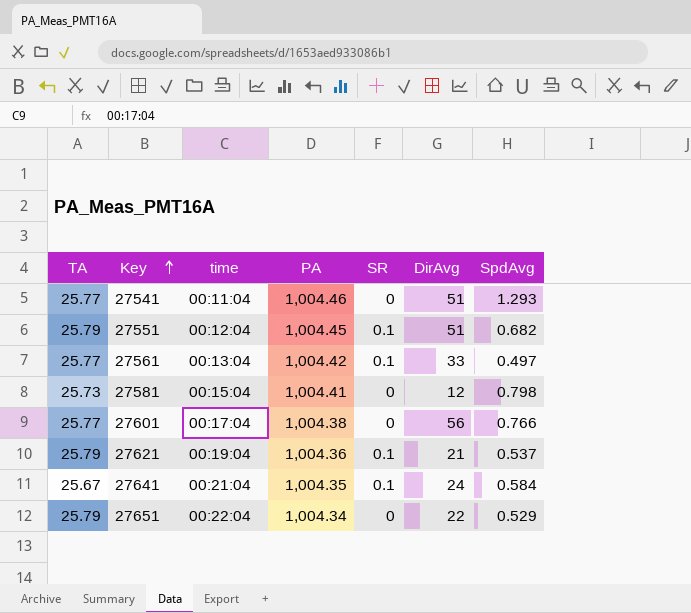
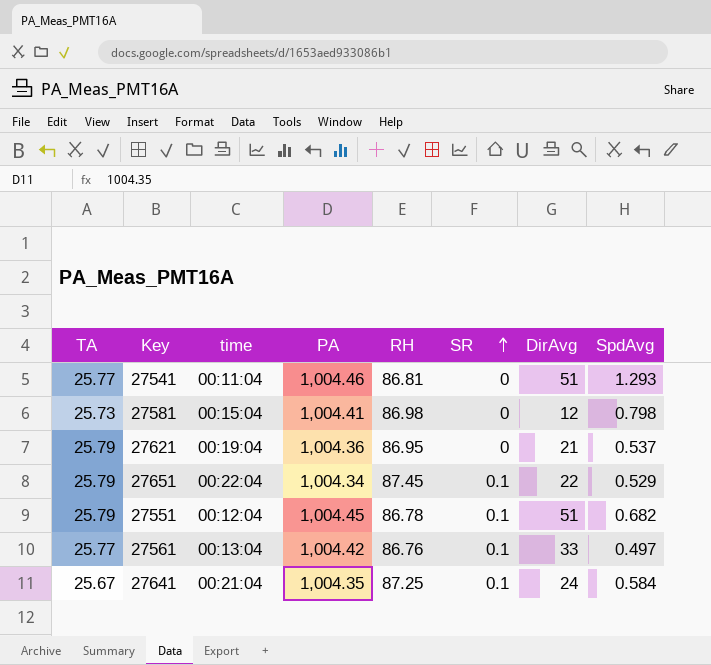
row order: Key ascending -> SR ascending
column RH | position: none -> 5
row 27601: 25.77 | 00:17:04 | 1,004.38 | 0 | 56 | 0.766 -> none
27621 | SR: 0.1 -> 0
27651 | SR: 0 -> 0.1

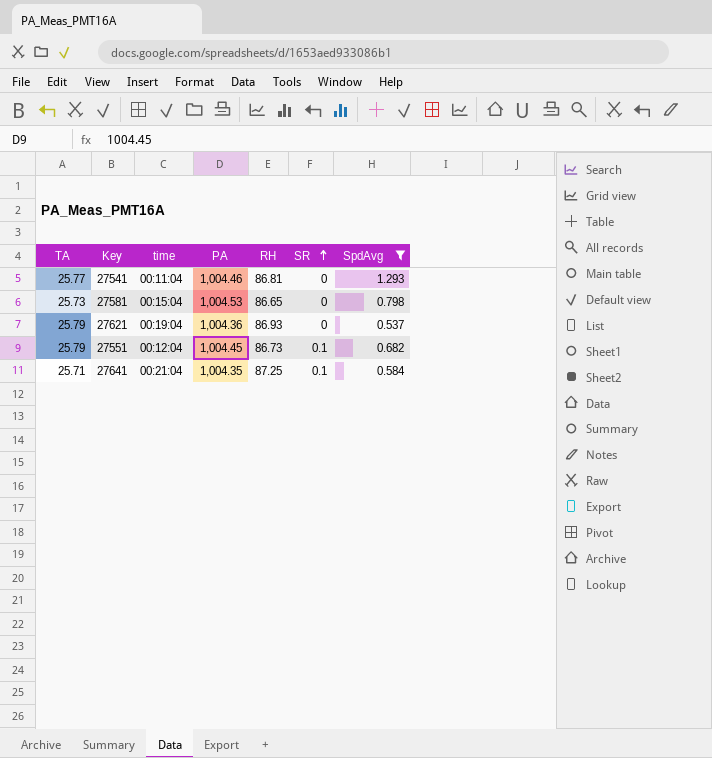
filter: none -> SpdAvg >= 0.537
column DirAvg | position: 7 -> none
27581 | PA: 1,004.41 -> 1,004.53
27581 | RH: 86.98 -> 86.65
27621 | RH: 86.95 -> 86.93
27551 | RH: 86.78 -> 86.73
27641 | TA: 25.67 -> 25.71

